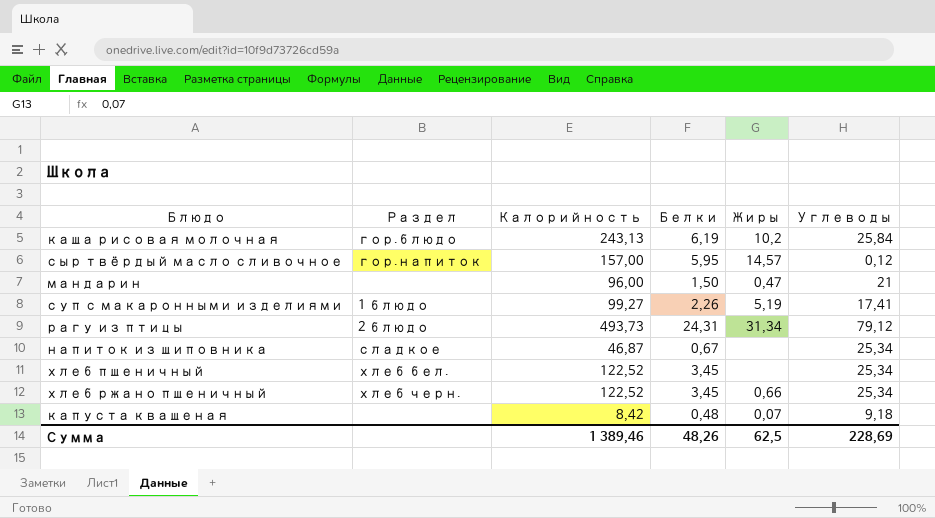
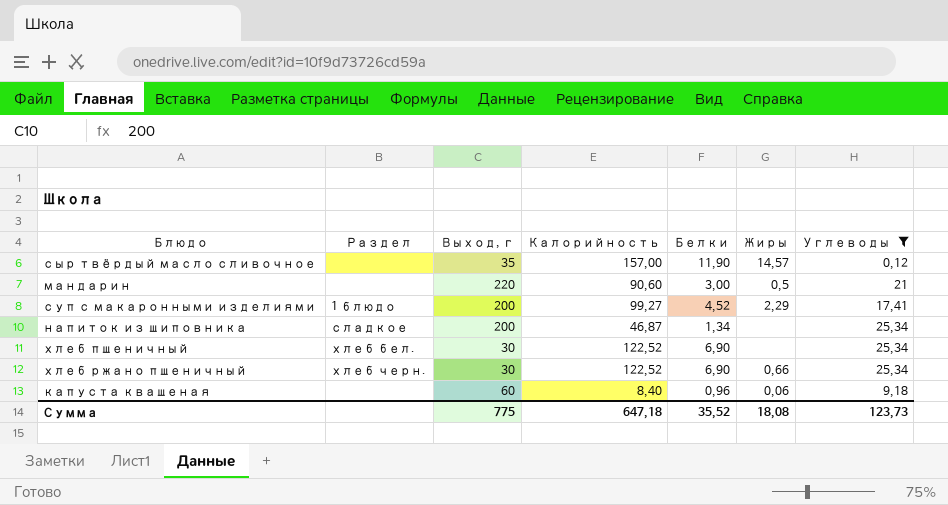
filter: none -> Углеводы <= 25,34
column Выход, г | position: none -> 3
сыр твёрдый масло сливочное | Раздел: гор.напиток -> none
сыр твёрдый масло сливочное | Белки: 5,95 -> 11,90
мандарин | Калорийность: 96,00 -> 90,60
мандарин | Белки: 1,50 -> 3,00
мандарин | Жиры: 0,47 -> 0,5
суп с макаронными изделиями | Белки: 2,26 -> 4,52
суп с макаронными изделиями | Жиры: 5,19 -> 2,29
напиток из шиповника | Белки: 0,67 -> 1,34
хлеб пшеничный | Белки: 3,45 -> 6,90
хлеб ржано пшеничный | Белки: 3,45 -> 6,90
капуста квашеная | Калорийность: 8,42 -> 8,40
капуста квашеная | Белки: 0,48 -> 0,96
капуста квашеная | Жиры: 0,07 -> 0,06
Сумма | Калорийность: 1 389,46 -> 647,18
Сумма | Белки: 48,26 -> 35,52
Сумма | Жиры: 62,5 -> 18,08
Сумма | Углеводы: 228,69 -> 123,73

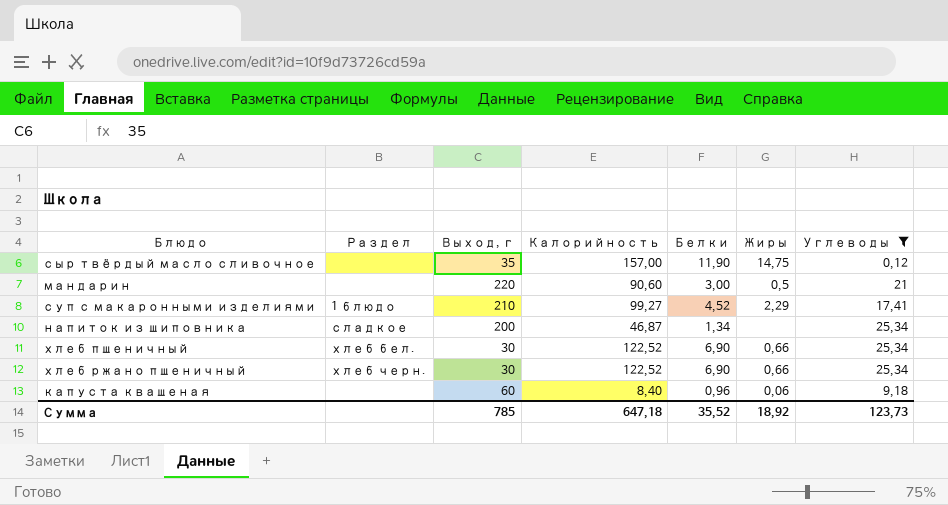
сыр твёрдый масло сливочное | Жиры: 14,57 -> 14,75
суп с макаронными изделиями | Выход, г: 200 -> 210
хлеб пшеничный | Жиры: none -> 0,66
Сумма | Выход, г: 775 -> 785
Сумма | Жиры: 18,08 -> 18,92

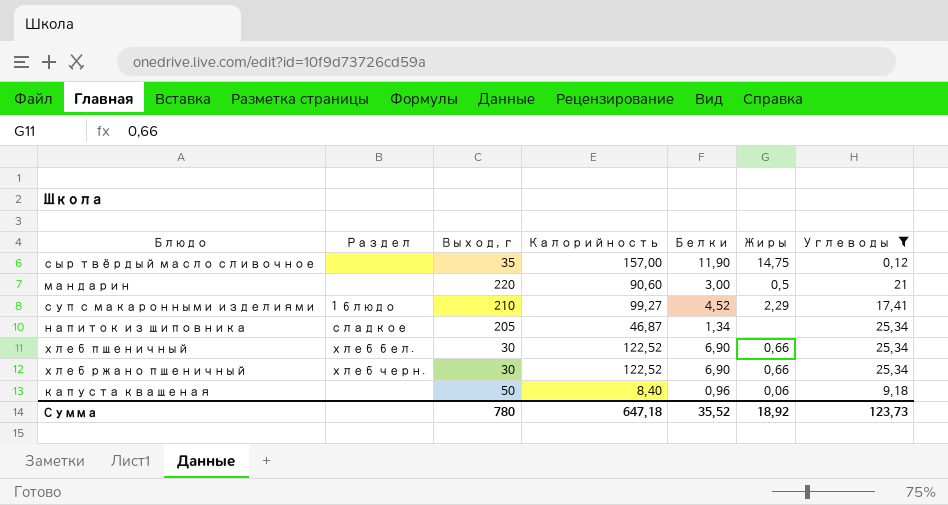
напиток из шиповника | Выход, г: 200 -> 205
капуста квашеная | Выход, г: 60 -> 50
Сумма | Выход, г: 785 -> 780

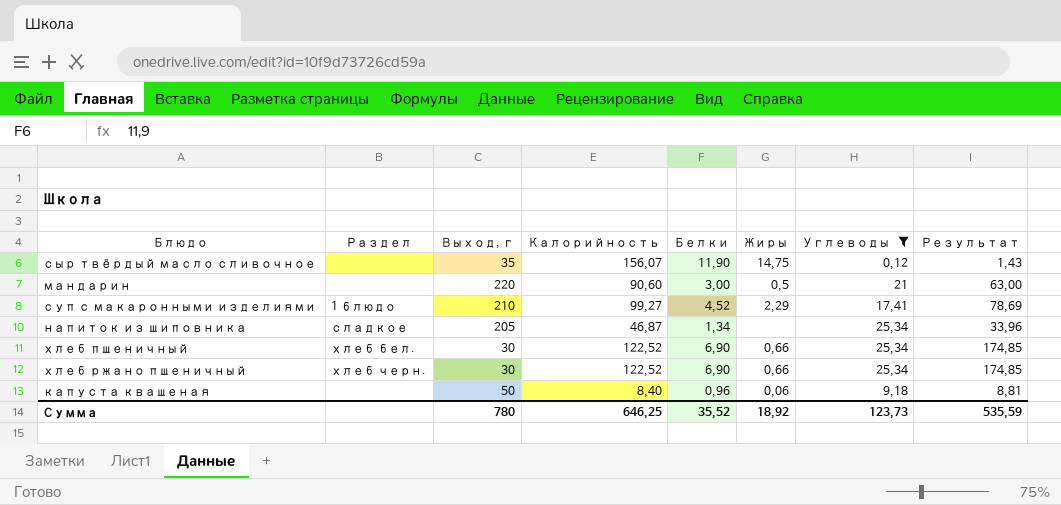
column Результат | formula: none -> [Белки] * [Углеводы]
сыр твёрдый масло сливочное | Калорийность: 157,00 -> 156,07
Сумма | Калорийность: 647,18 -> 646,25

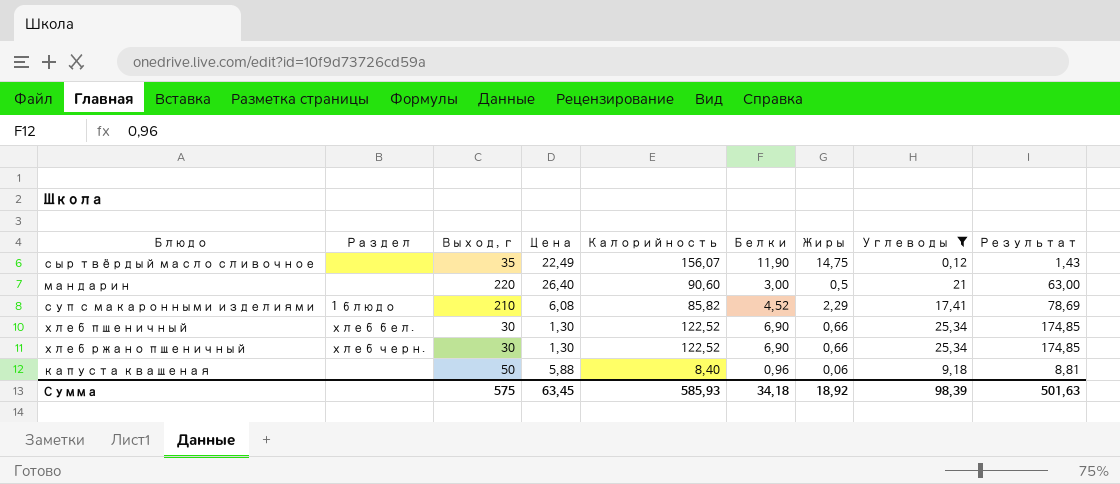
column Цена | position: none -> 4
row напиток из шиповника: сладкое | 205 | 46,87 | 1,34 | none | 25,34 | 33,96 -> none
суп с макаронными изделиями | Калорийность: 99,27 -> 85,82
Сумма | Выход, г: 780 -> 575
Сумма | Калорийность: 646,25 -> 585,93
Сумма | Белки: 35,52 -> 34,18
Сумма | Углеводы: 123,73 -> 98,39
Сумма | Результат: 535,59 -> 501,63

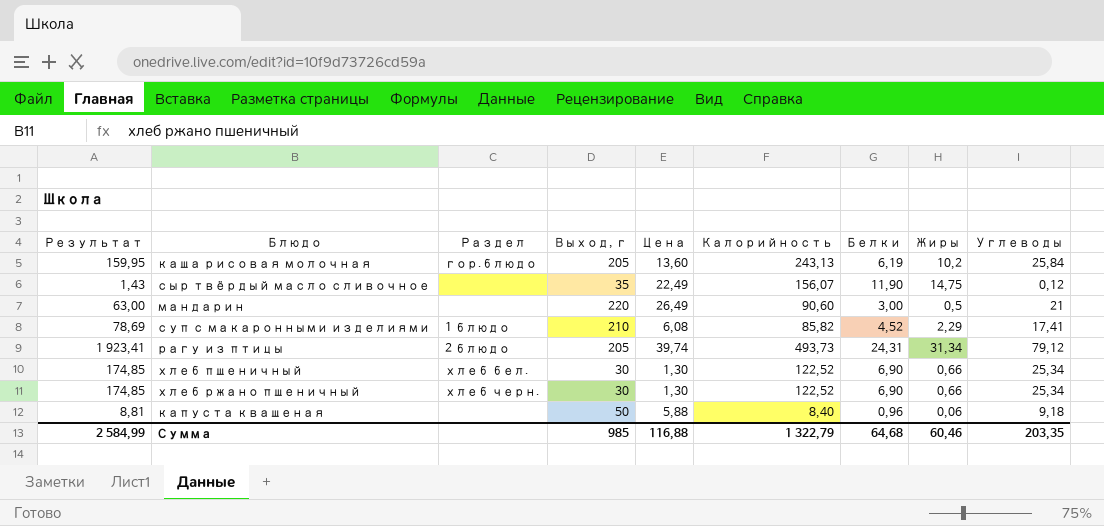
filter: Углеводы <= 25,34 -> none
column Результат | position: 9 -> 1
мандарин | Цена: 26,40 -> 26,49
Сумма | Результат: 501,63 -> 2 584,99
Сумма | Выход, г: 575 -> 985
Сумма | Цена: 63,45 -> 116,88
Сумма | Калорийность: 585,93 -> 1 322,79
Сумма | Белки: 34,18 -> 64,68
Сумма | Жиры: 18,92 -> 60,46
Сумма | Углеводы: 98,39 -> 203,35

